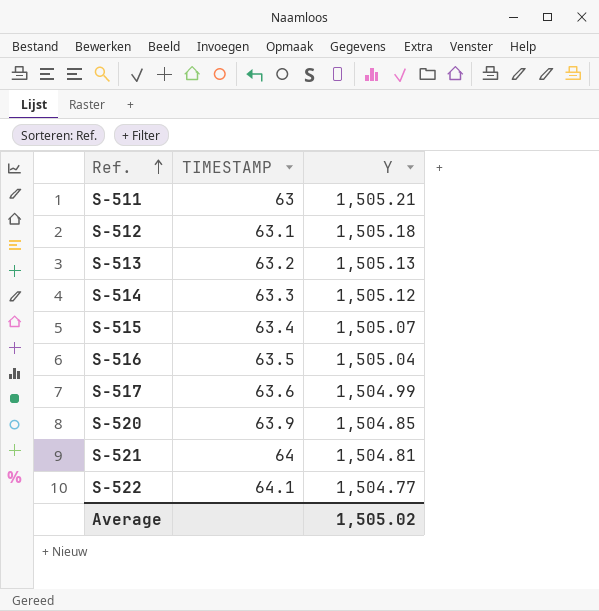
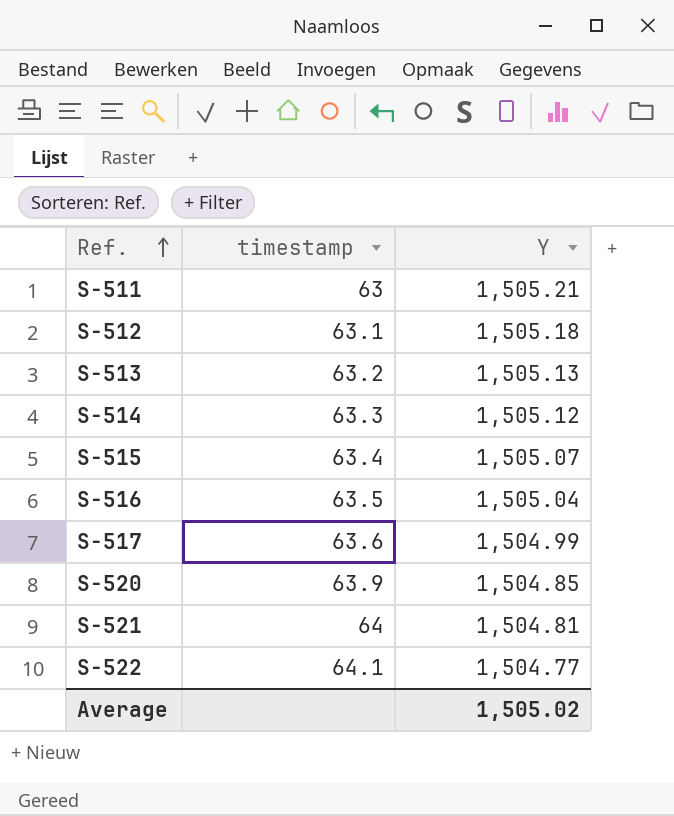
column name: TIMESTAMP -> timestamp

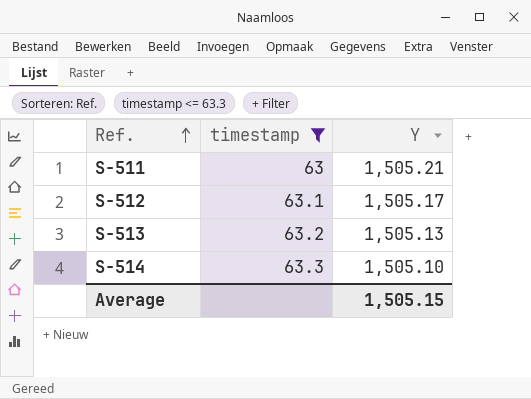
filter: none -> timestamp <= 63.3
S-512 | Y: 1,505.18 -> 1,505.17
S-514 | Y: 1,505.12 -> 1,505.10
Average | Y: 1,505.02 -> 1,505.15

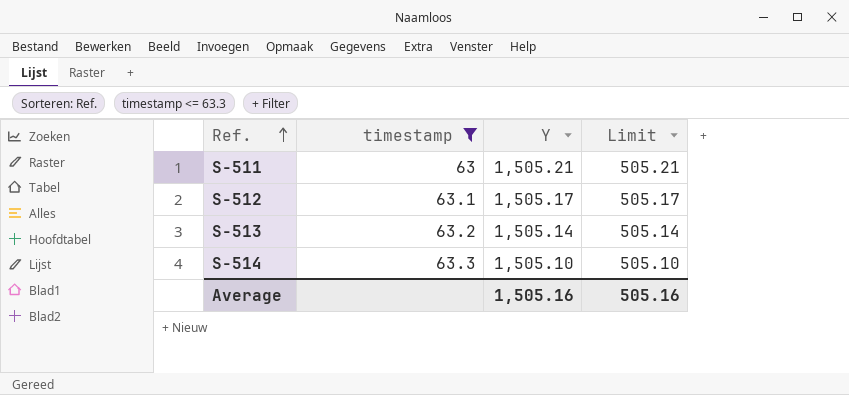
column Limit | formula: none -> [Y] - 1000
S-513 | Y: 1,505.13 -> 1,505.14
Average | Y: 1,505.15 -> 1,505.16

